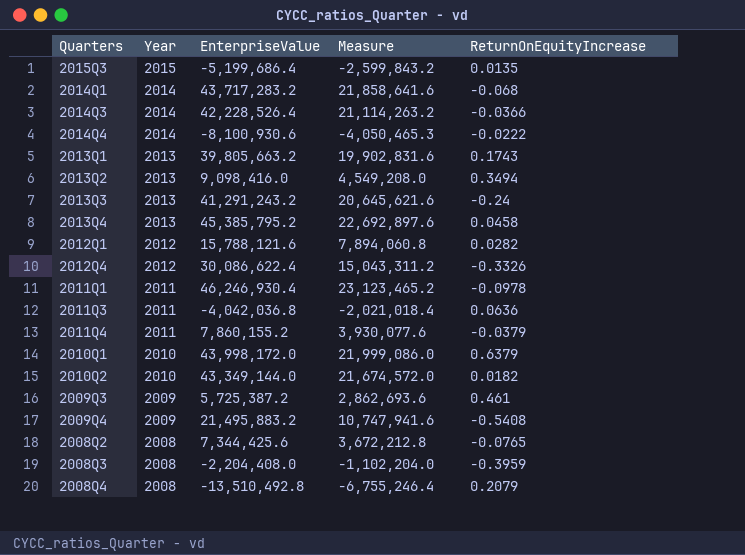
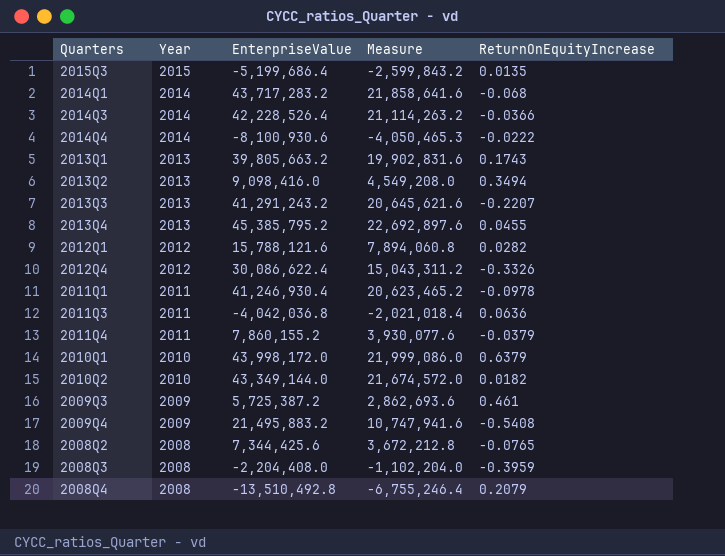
2013Q3 | ReturnOnEquityIncrease: -0.24 -> -0.2207
2013Q4 | ReturnOnEquityIncrease: 0.0458 -> 0.0455
2011Q1 | EnterpriseValue: 46,246,930.4 -> 41,246,930.4
2011Q1 | Measure: 23,123,465.2 -> 20,623,465.2

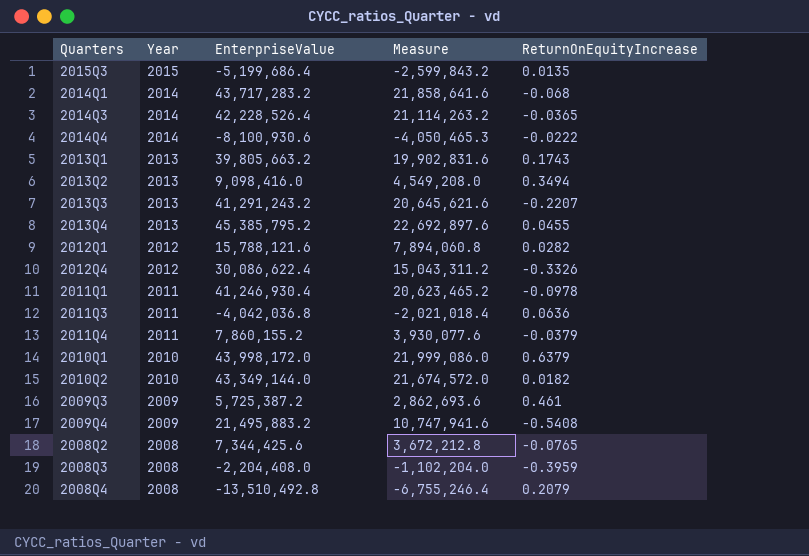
2014Q3 | ReturnOnEquityIncrease: -0.0366 -> -0.0365

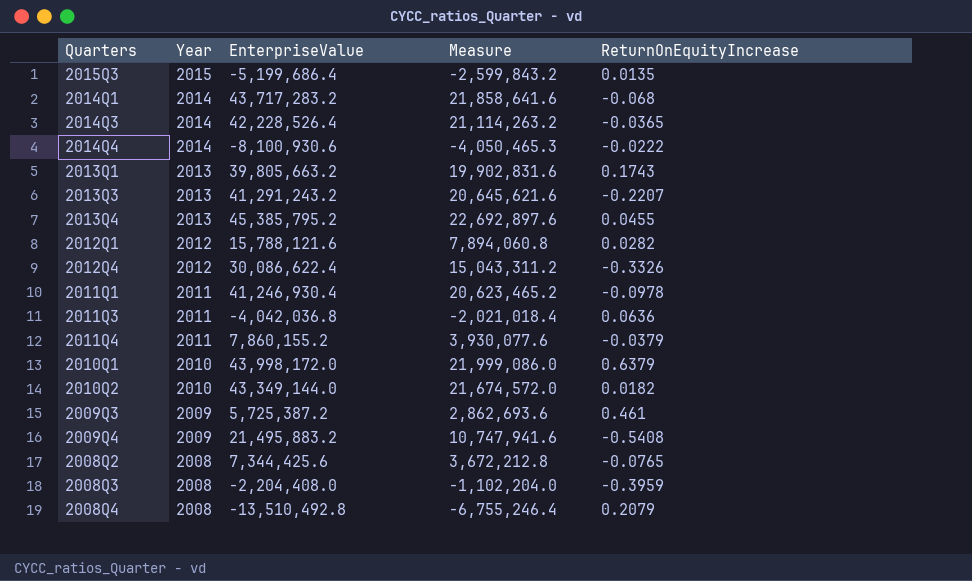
row 2013Q2: 2013 | 9,098,416.0 | 4,549,208.0 | 0.3494 -> none

